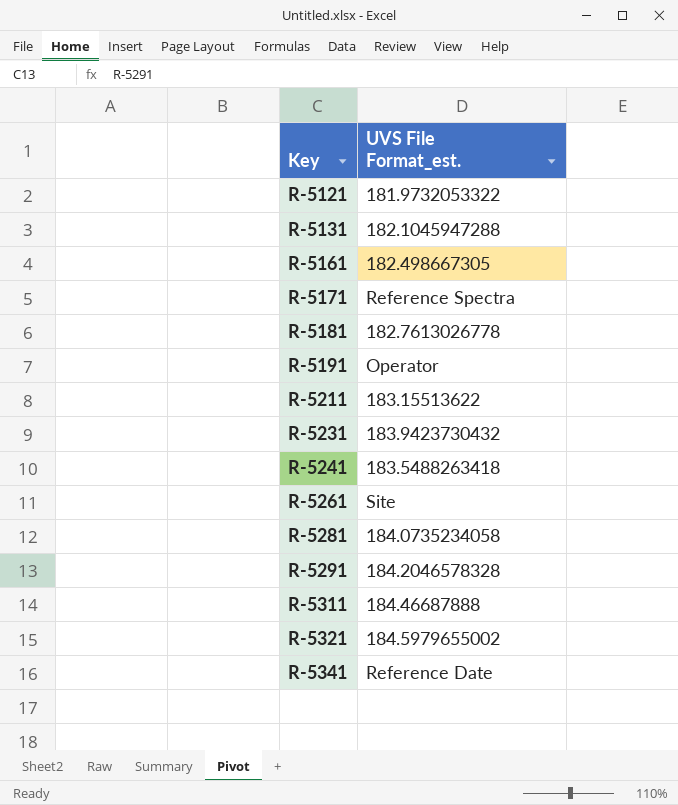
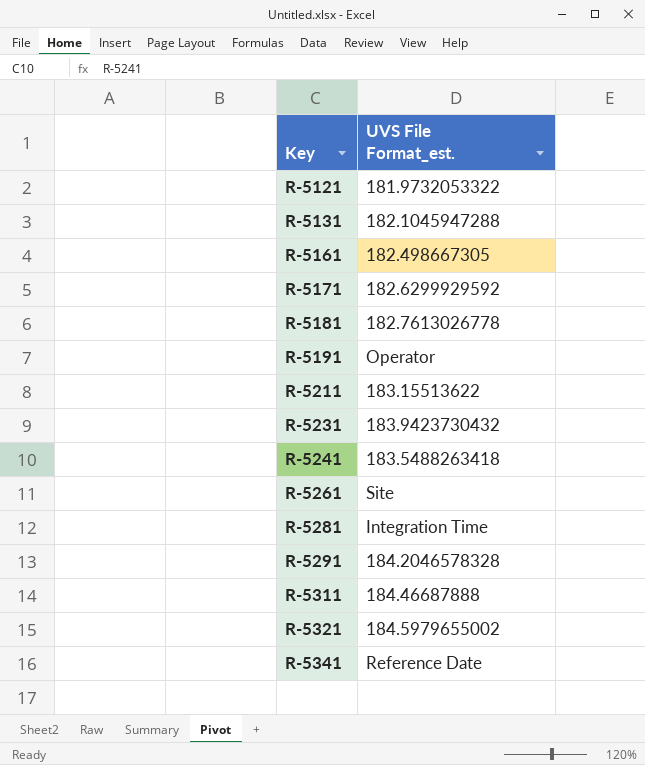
R-5171 | UVS File Format_est.: Reference Spectra -> 182.6299929592
R-5281 | UVS File Format_est.: 184.0735234058 -> Integration Time

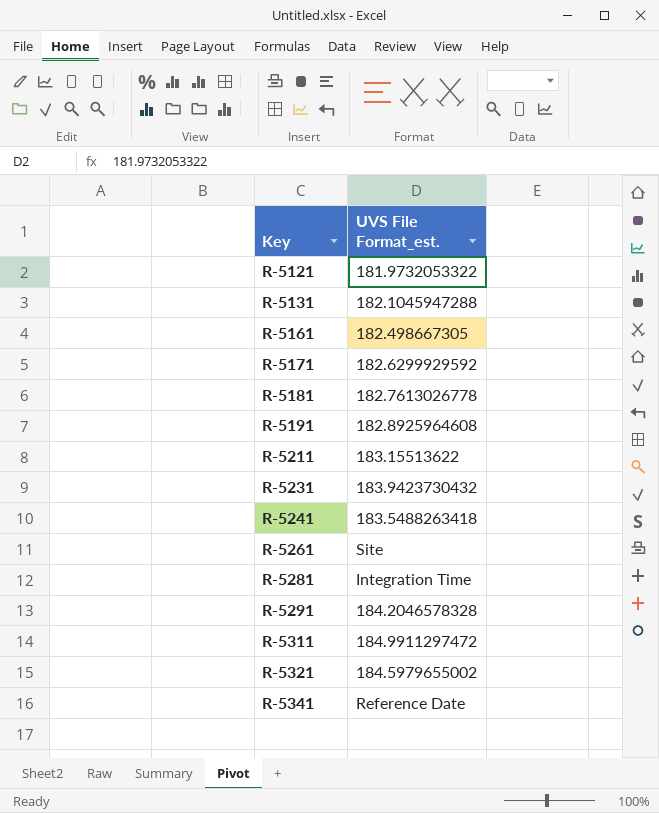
R-5191 | UVS File Format_est.: Operator -> 182.8925964608
R-5311 | UVS File Format_est.: 184.46687888 -> 184.9911297472

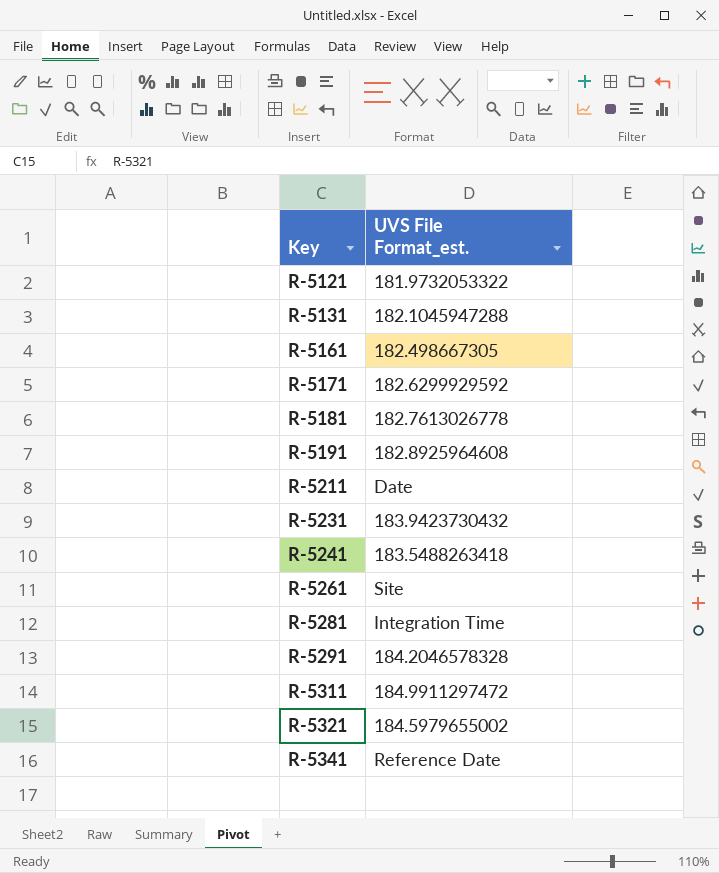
R-5211 | UVS File Format_est.: 183.15513622 -> Date

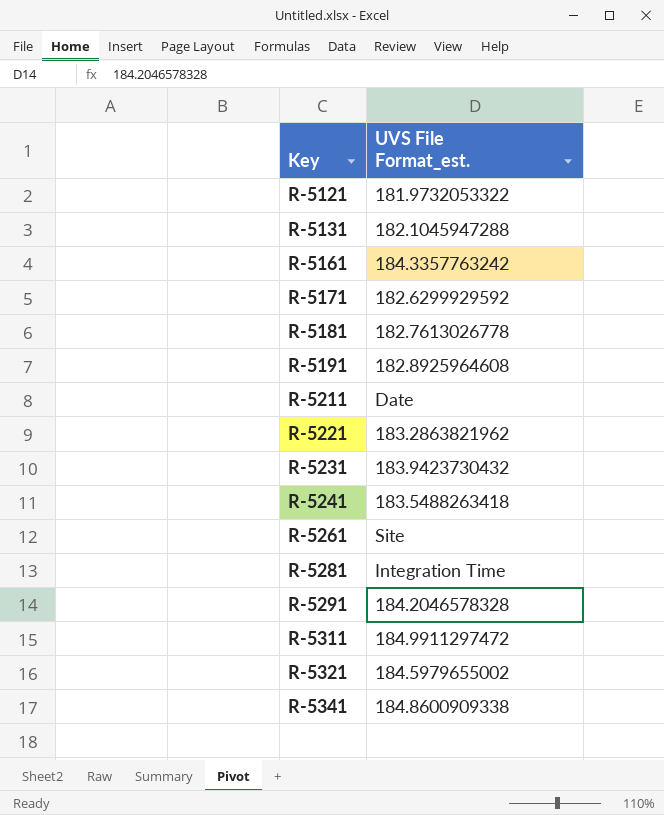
R-5161 | UVS File Format_est.: 182.498667305 -> 184.3357763242
row R-5221: none -> 183.2863821962
R-5341 | UVS File Format_est.: Reference Date -> 184.8600909338

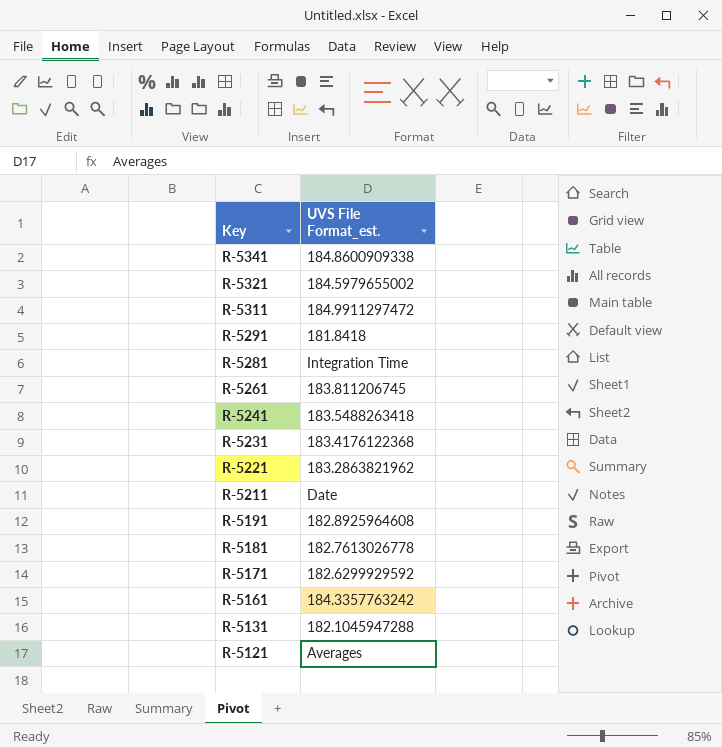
row order: Key ascending -> Key descending
R-5291 | UVS File Format_est.: 184.2046578328 -> 181.8418
R-5261 | UVS File Format_est.: Site -> 183.811206745
R-5231 | UVS File Format_est.: 183.9423730432 -> 183.4176122368
R-5121 | UVS File Format_est.: 181.9732053322 -> Averages

